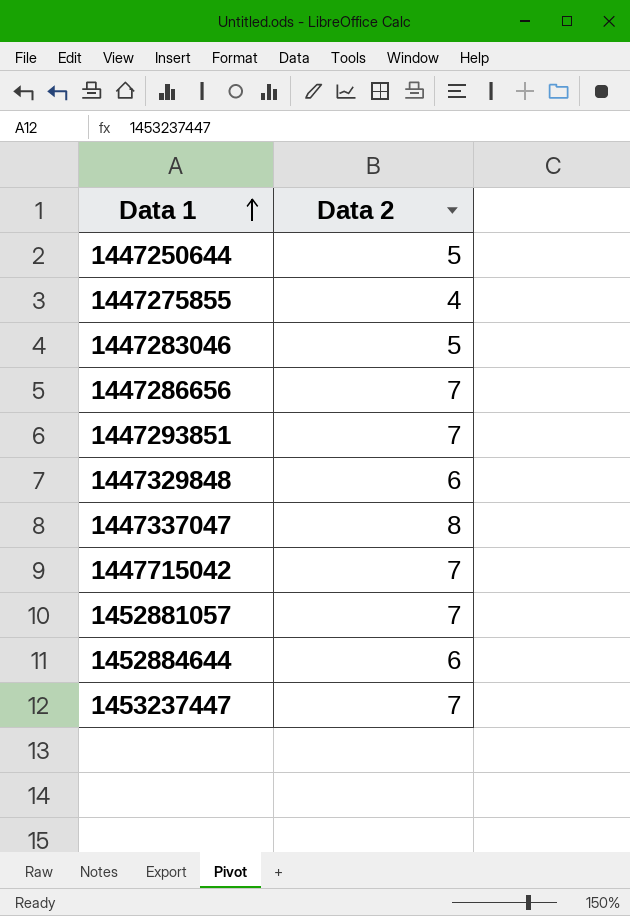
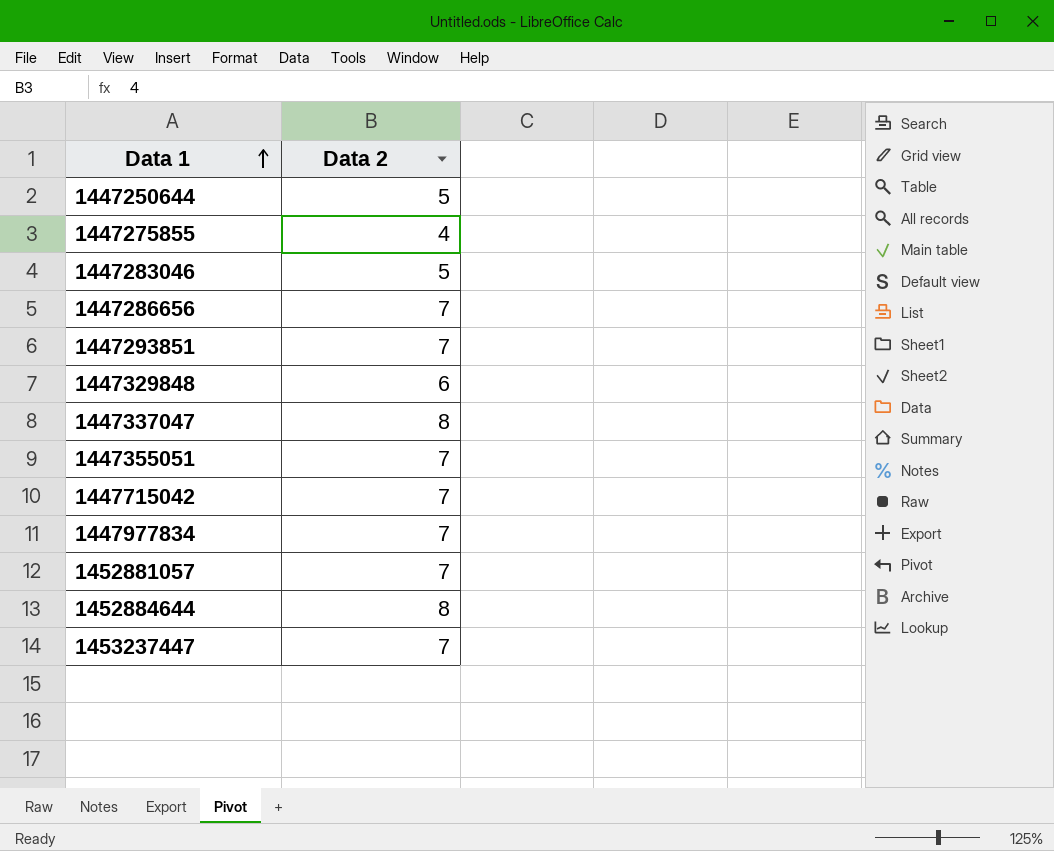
row 1447355051: none -> 7
row 1447977834: none -> 7
1452884644 | Data 2: 6 -> 8

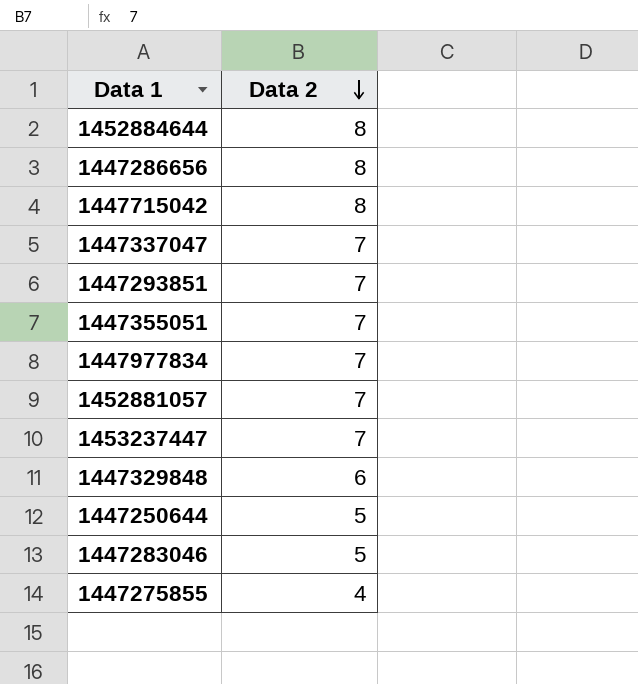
row order: Data 1 ascending -> Data 2 descending
1447286656 | Data 2: 7 -> 8
1447715042 | Data 2: 7 -> 8
1447337047 | Data 2: 8 -> 7

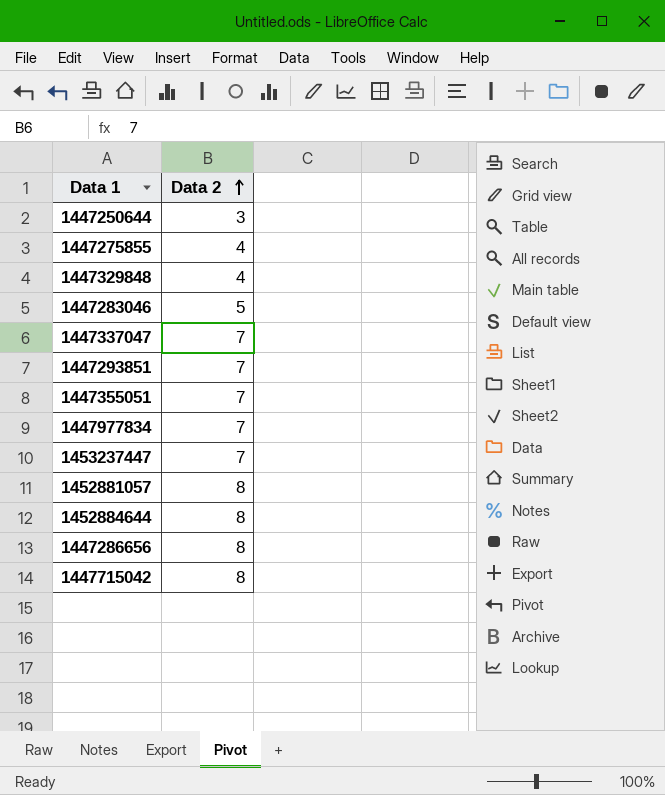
row order: Data 2 descending -> Data 2 ascending
1447250644 | Data 2: 5 -> 3
1447329848 | Data 2: 6 -> 4
1452881057 | Data 2: 7 -> 8

